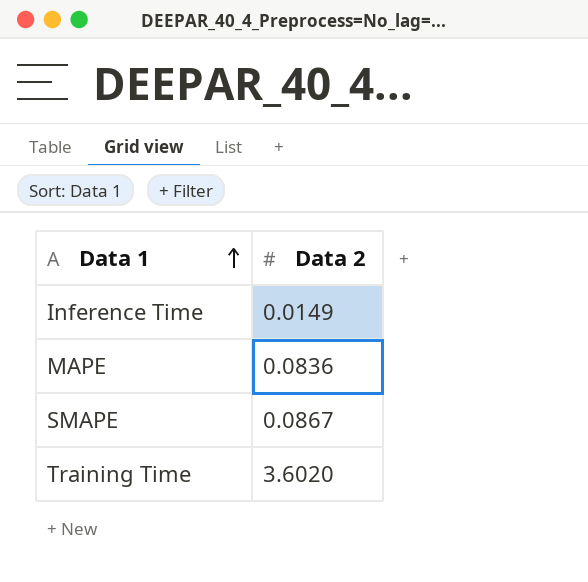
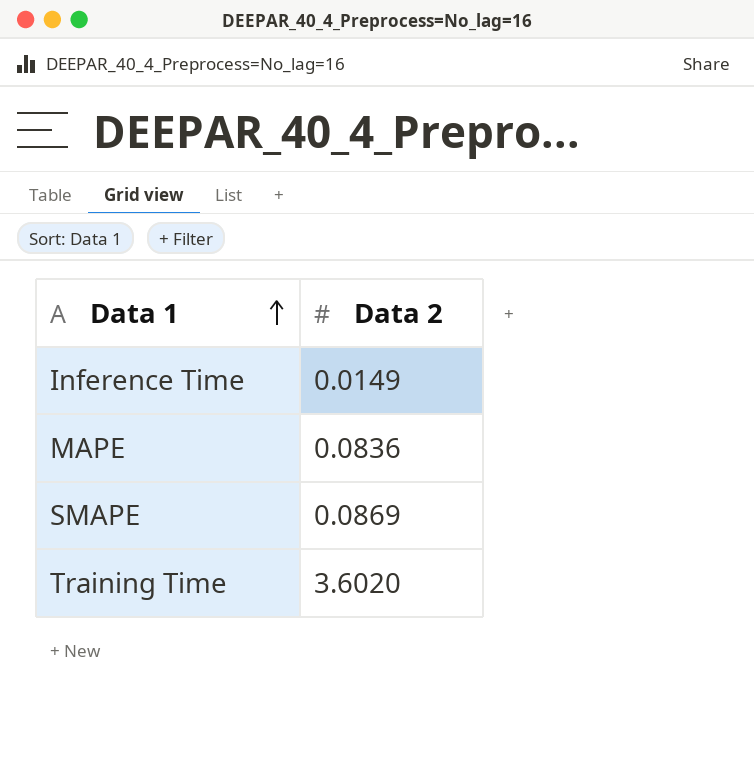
SMAPE | Data 2: 0.0867 -> 0.0869

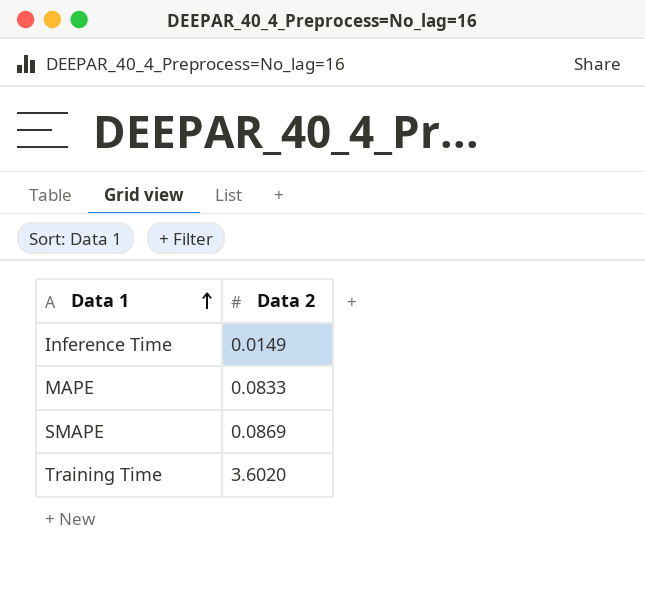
MAPE | Data 2: 0.0836 -> 0.0833

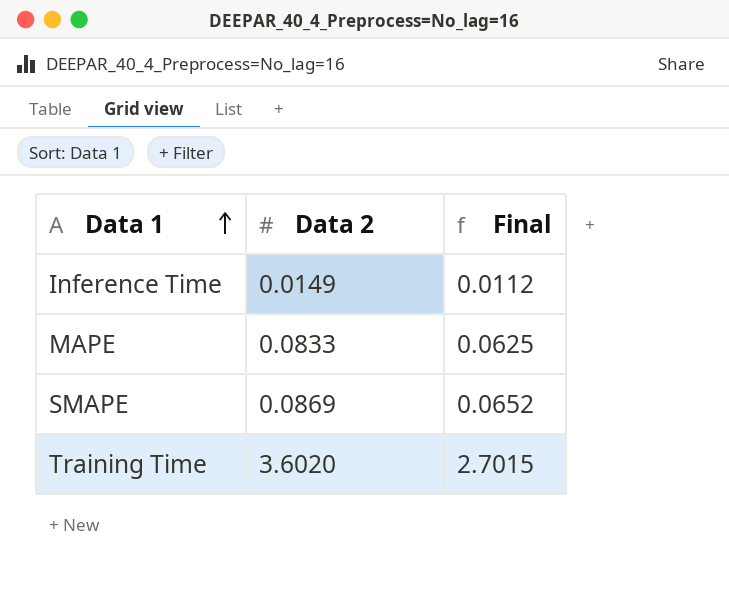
column Final | formula: none -> [Data 2] * 0.75

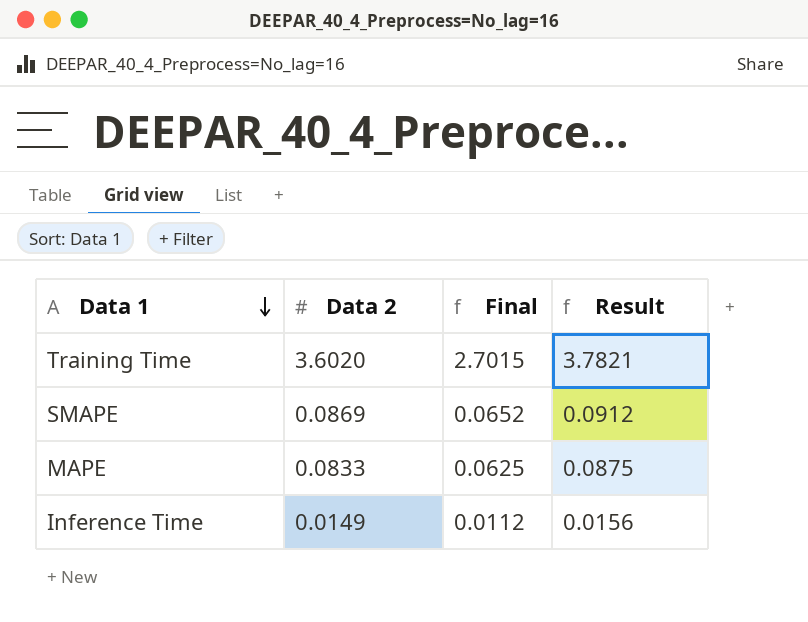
row order: Data 1 ascending -> Data 1 descending
column Result | formula: none -> [Data 2] * 1.05

